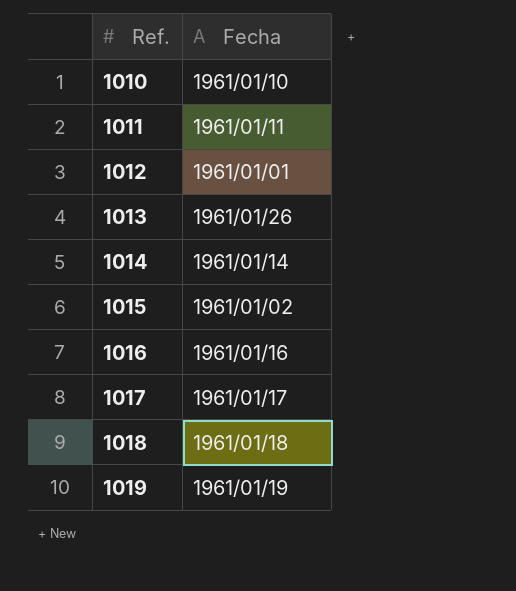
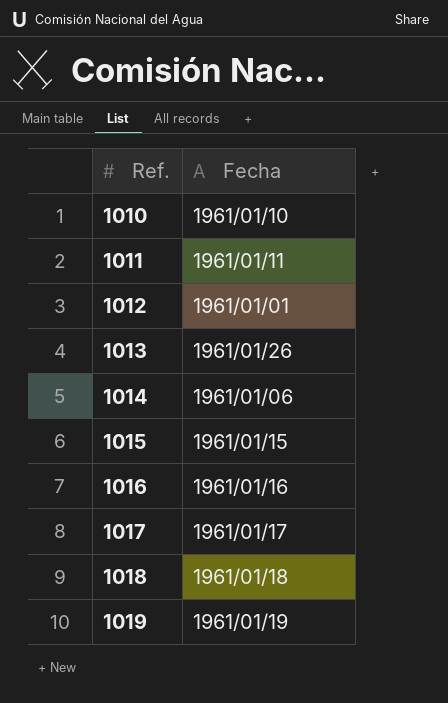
1014 | Fecha: 1961/01/14 -> 1961/01/06
1015 | Fecha: 1961/01/02 -> 1961/01/15

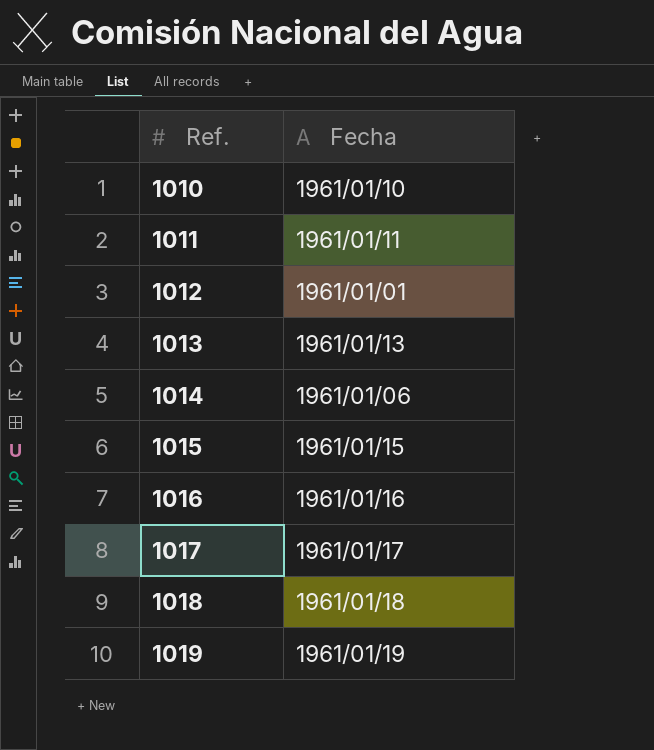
1013 | Fecha: 1961/01/26 -> 1961/01/13

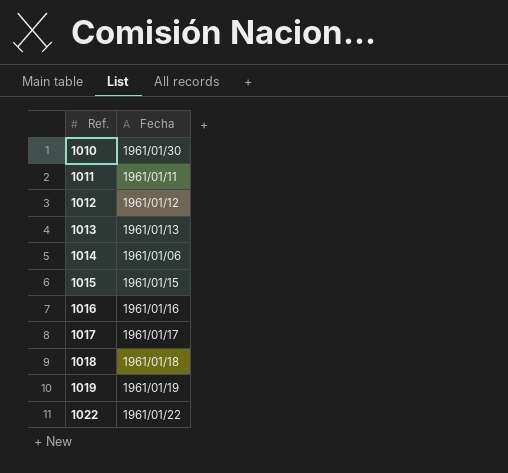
1010 | Fecha: 1961/01/10 -> 1961/01/30
1012 | Fecha: 1961/01/01 -> 1961/01/12
row 1022: none -> 1961/01/22

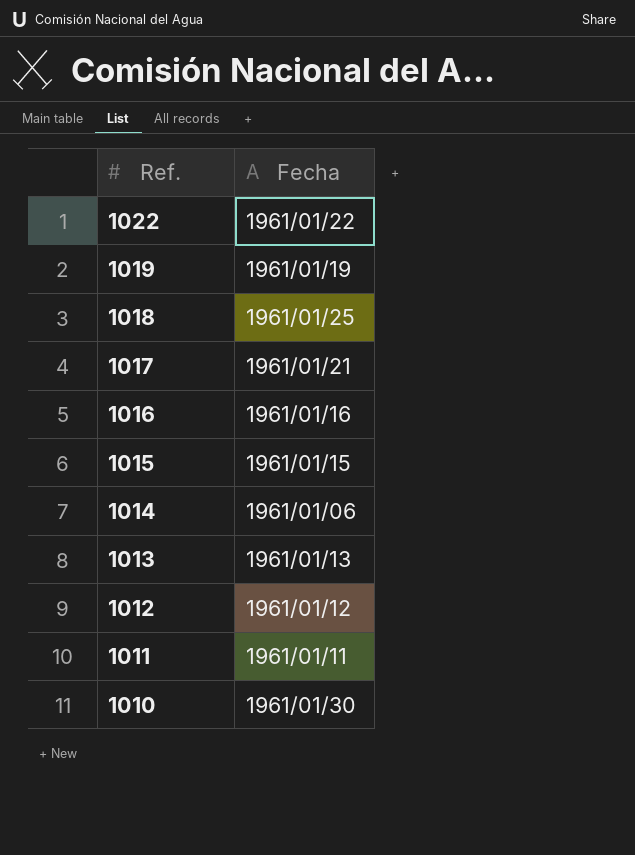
row order: Ref. ascending -> Ref. descending
1018 | Fecha: 1961/01/18 -> 1961/01/25
1017 | Fecha: 1961/01/17 -> 1961/01/21

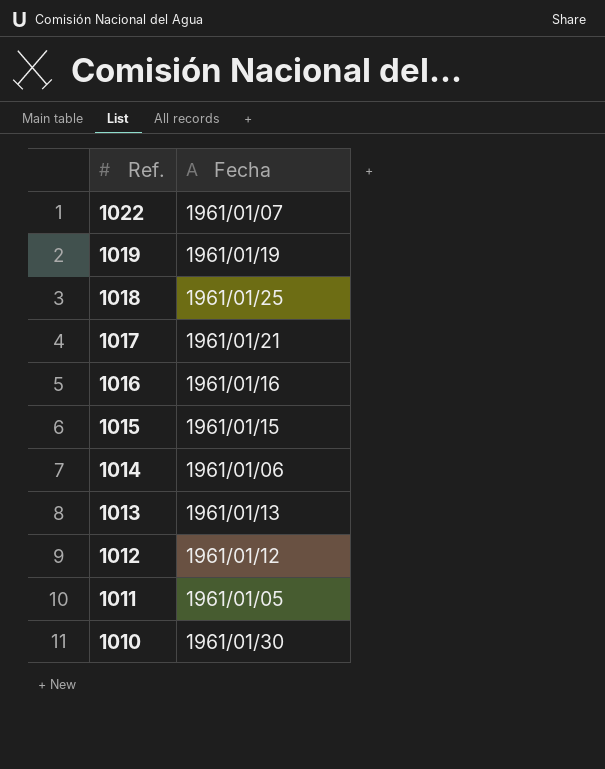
1022 | Fecha: 1961/01/22 -> 1961/01/07
1011 | Fecha: 1961/01/11 -> 1961/01/05

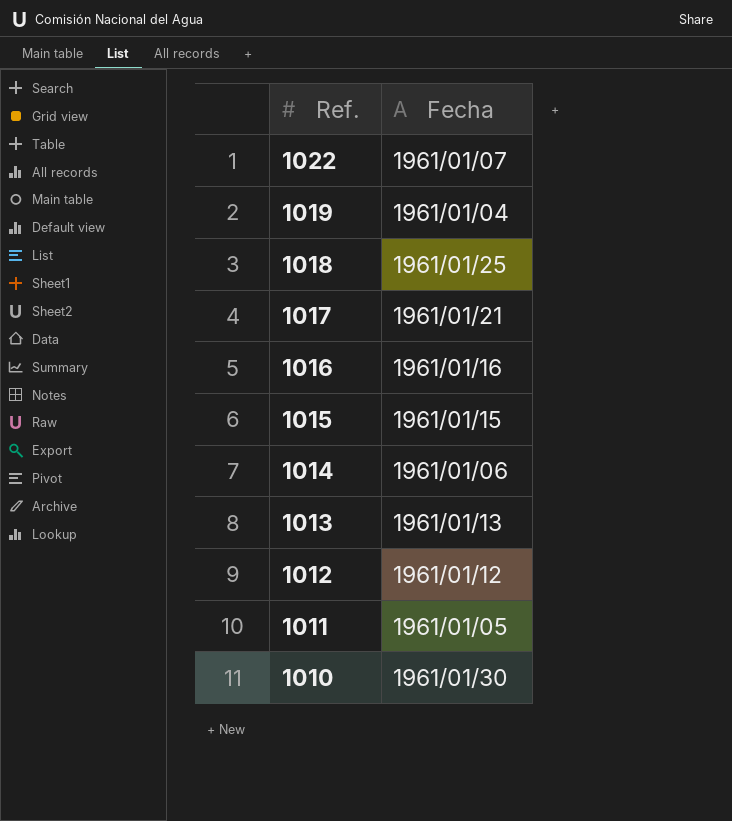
1019 | Fecha: 1961/01/19 -> 1961/01/04

